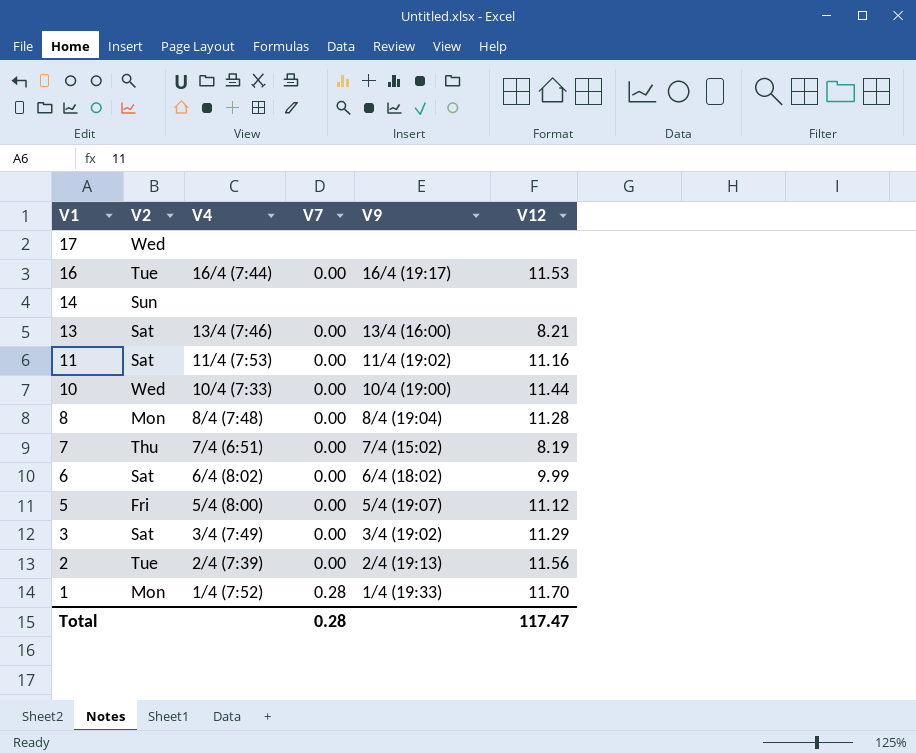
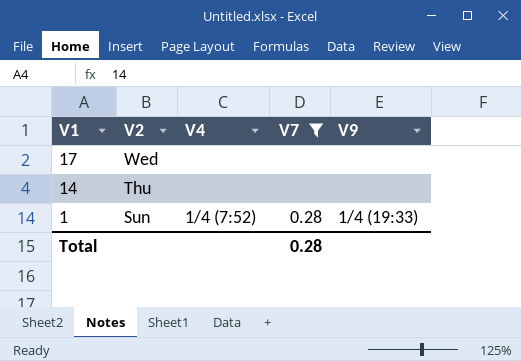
filter: none -> V7 != 0.00
column V12 | position: 6 -> none
14 | V2: Sun -> Thu
1 | V2: Mon -> Sun

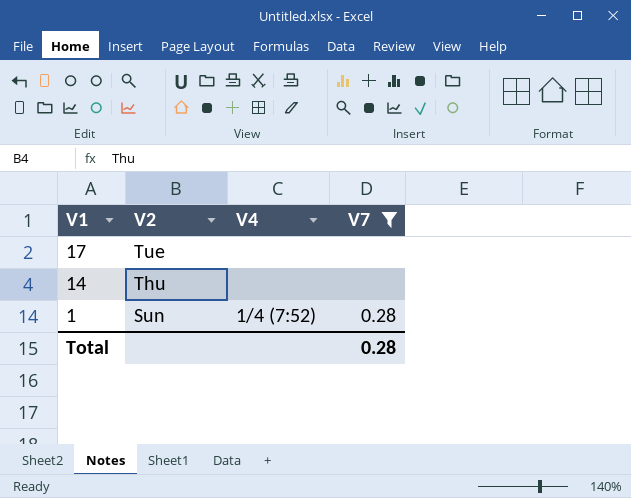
column V9 | position: 5 -> none
17 | V2: Wed -> Tue

